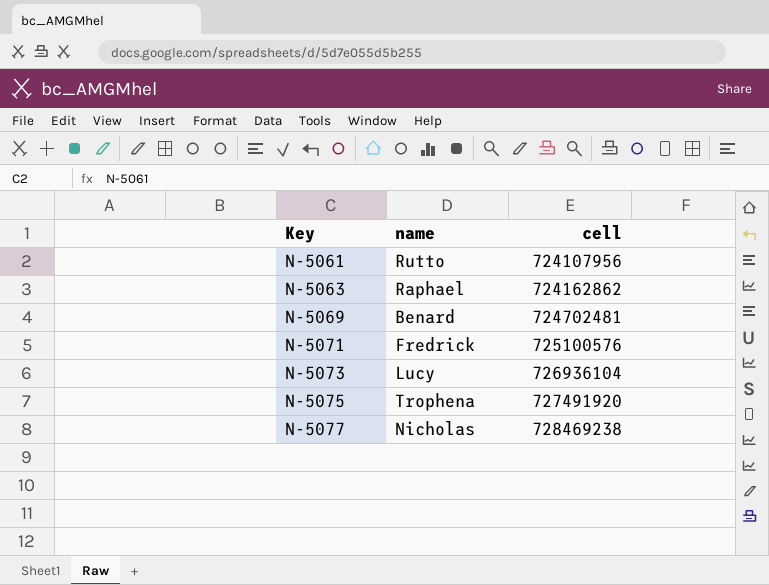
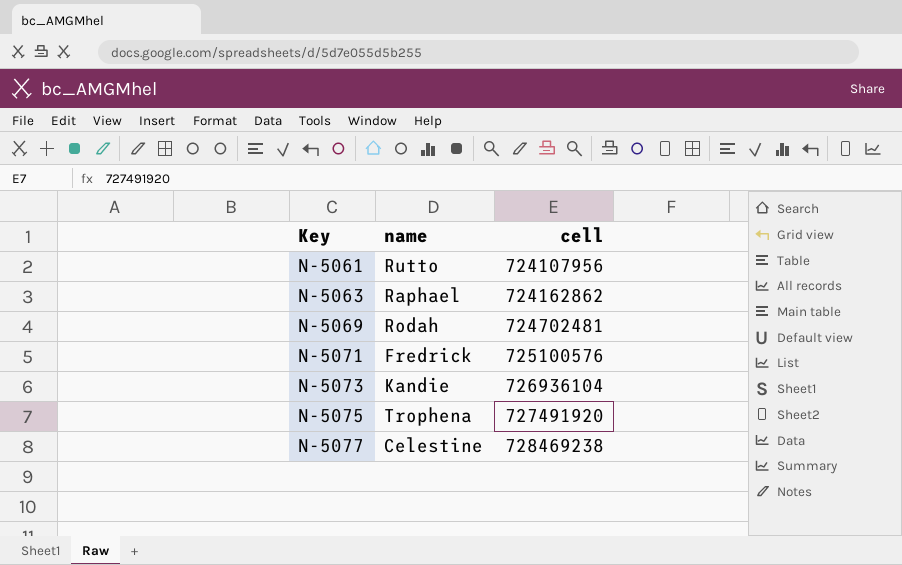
N-5069 | name: Benard -> Rodah
N-5073 | name: Lucy -> Kandie
N-5077 | name: Nicholas -> Celestine

